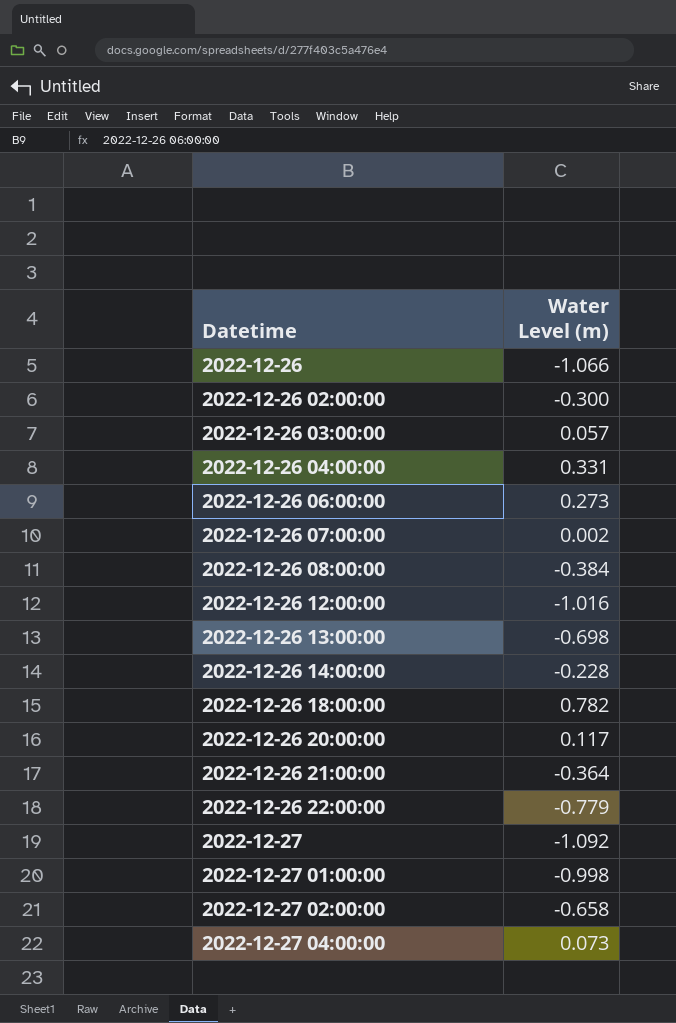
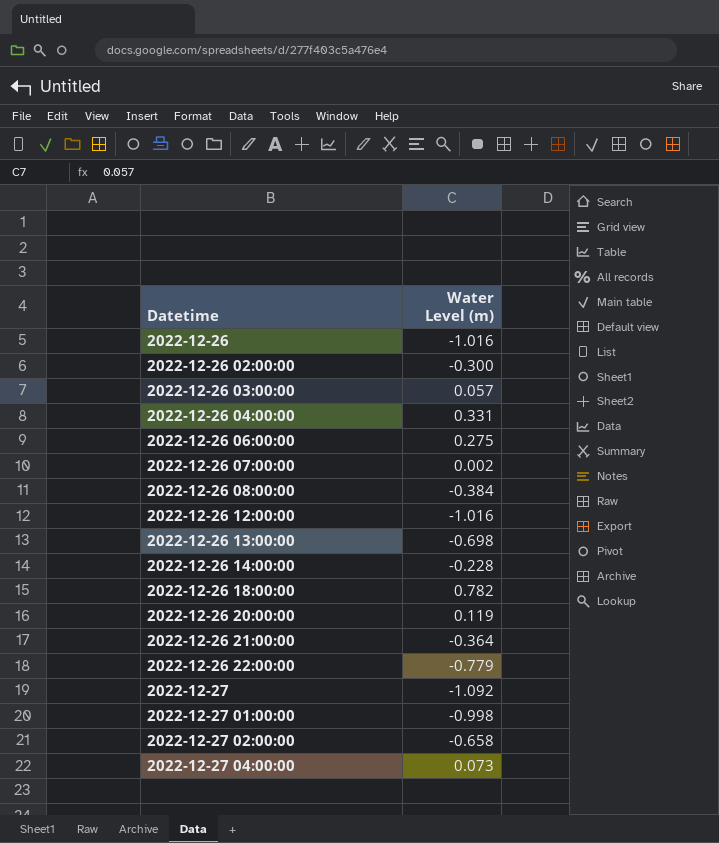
2022-12-26 | Water Level (m): -1.066 -> -1.016
2022-12-26 06:00:00 | Water Level (m): 0.273 -> 0.275
2022-12-26 20:00:00 | Water Level (m): 0.117 -> 0.119

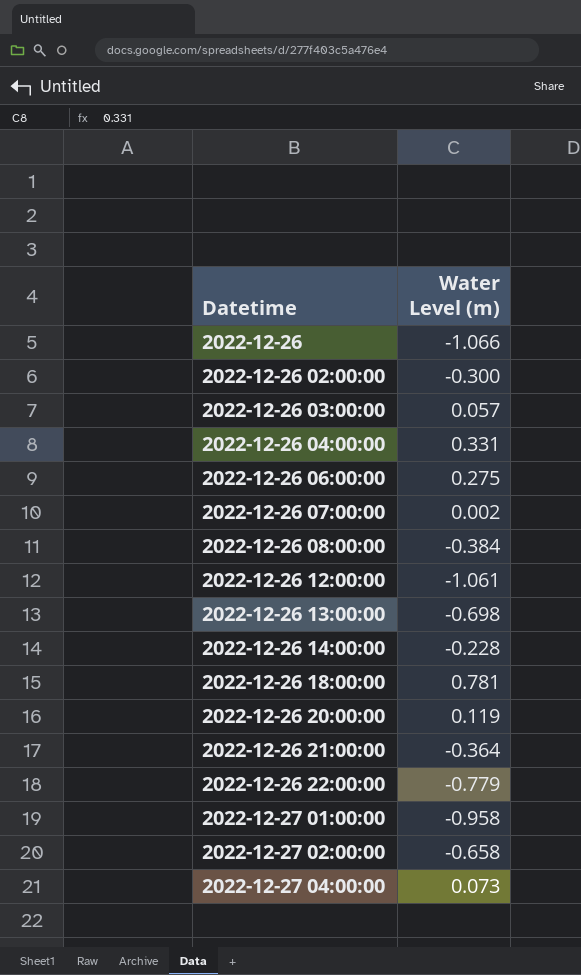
row 2022-12-27: -1.092 -> none
2022-12-26 | Water Level (m): -1.016 -> -1.066
2022-12-26 12:00:00 | Water Level (m): -1.016 -> -1.061
2022-12-26 18:00:00 | Water Level (m): 0.782 -> 0.781
2022-12-27 01:00:00 | Water Level (m): -0.998 -> -0.958

